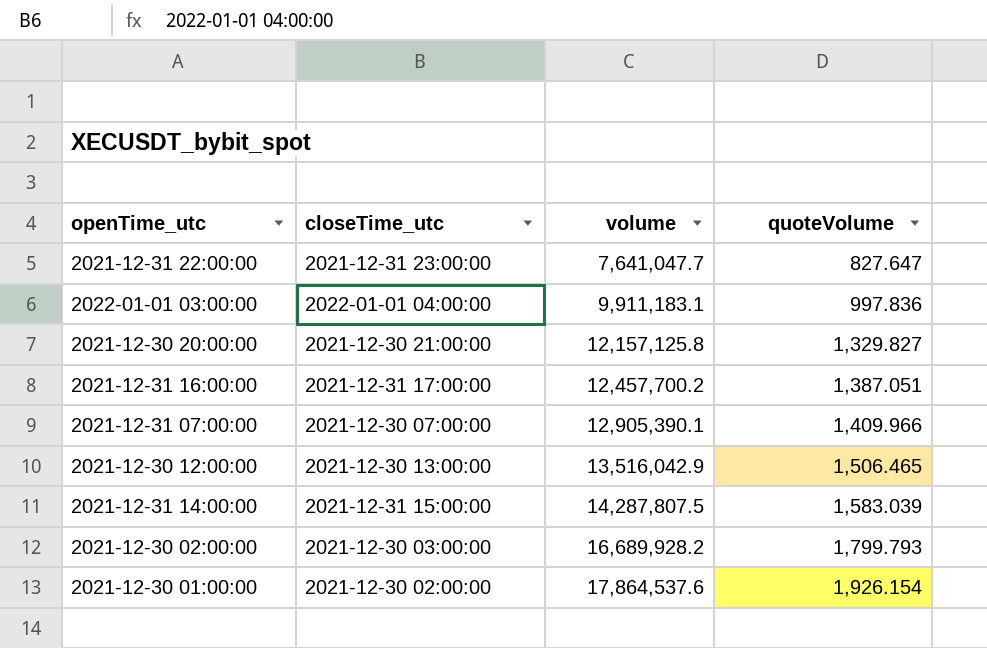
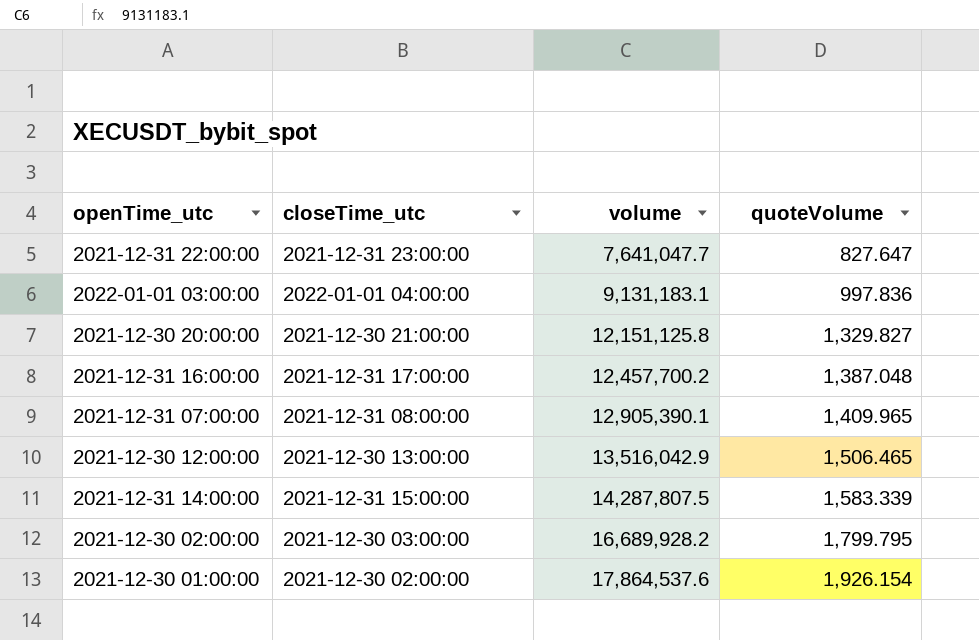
2022-01-01 03:00:00 | volume: 9,911,183.1 -> 9,131,183.1
2021-12-30 20:00:00 | volume: 12,157,125.8 -> 12,151,125.8
2021-12-31 16:00:00 | quoteVolume: 1,387.051 -> 1,387.048
2021-12-31 07:00:00 | closeTime_utc: 2021-12-30 07:00:00 -> 2021-12-31 08:00:00
2021-12-31 07:00:00 | quoteVolume: 1,409.966 -> 1,409.965
2021-12-31 14:00:00 | quoteVolume: 1,583.039 -> 1,583.339
2021-12-30 02:00:00 | quoteVolume: 1,799.793 -> 1,799.795

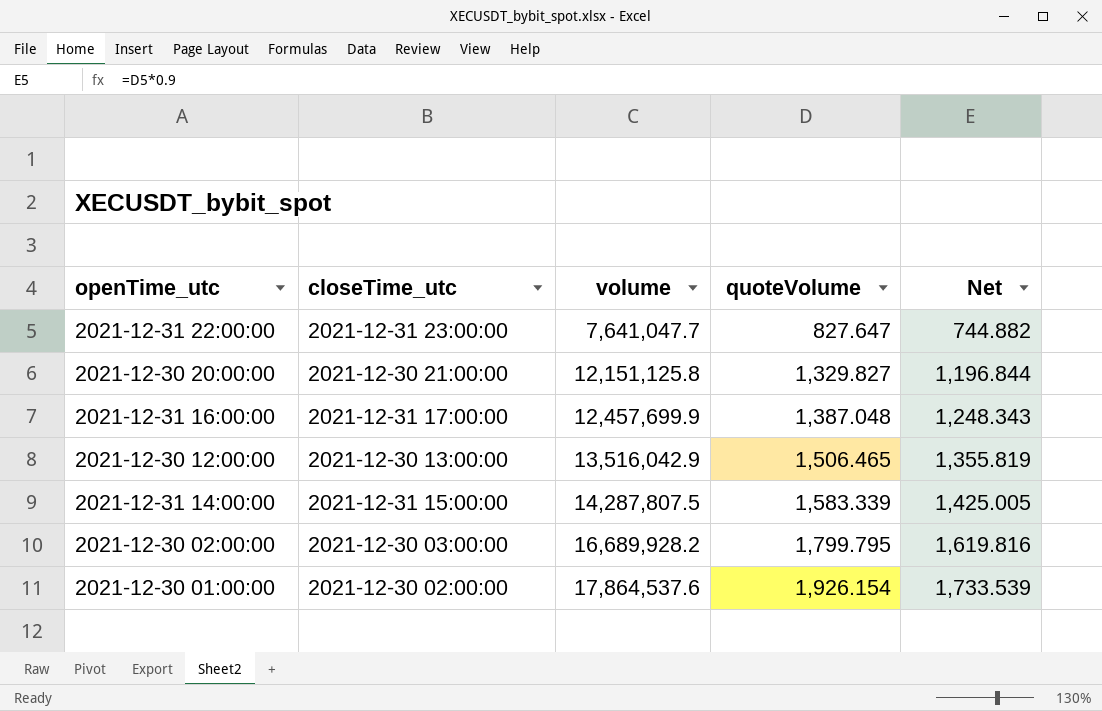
column Net | formula: none -> [quoteVolume] * 0.9
row 2022-01-01 03:00:00: 2022-01-01 04:00:00 | 9,131,183.1 | 997.836 -> none
row 2021-12-31 07:00:00: 2021-12-31 08:00:00 | 12,905,390.1 | 1,409.965 -> none
2021-12-31 16:00:00 | volume: 12,457,700.2 -> 12,457,699.9

